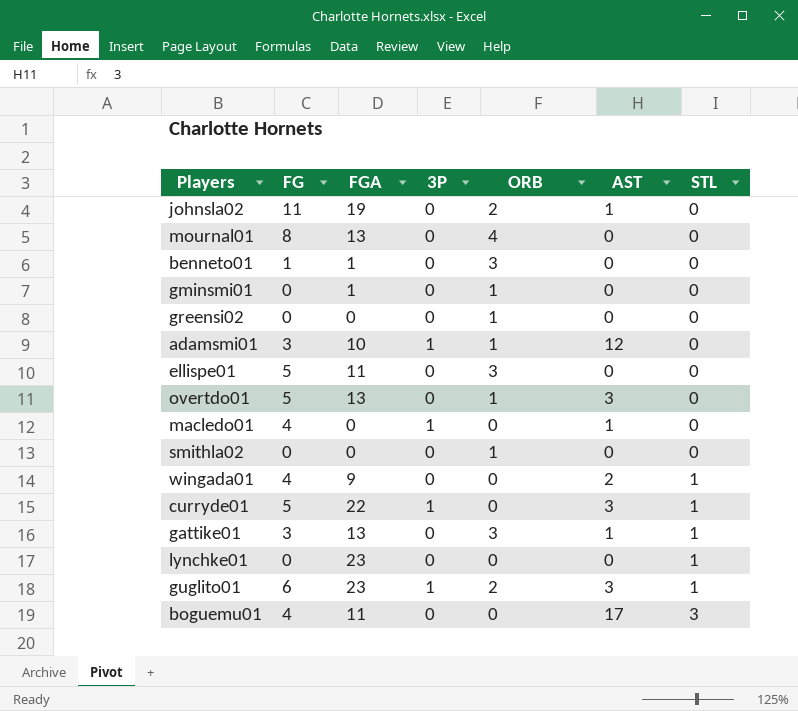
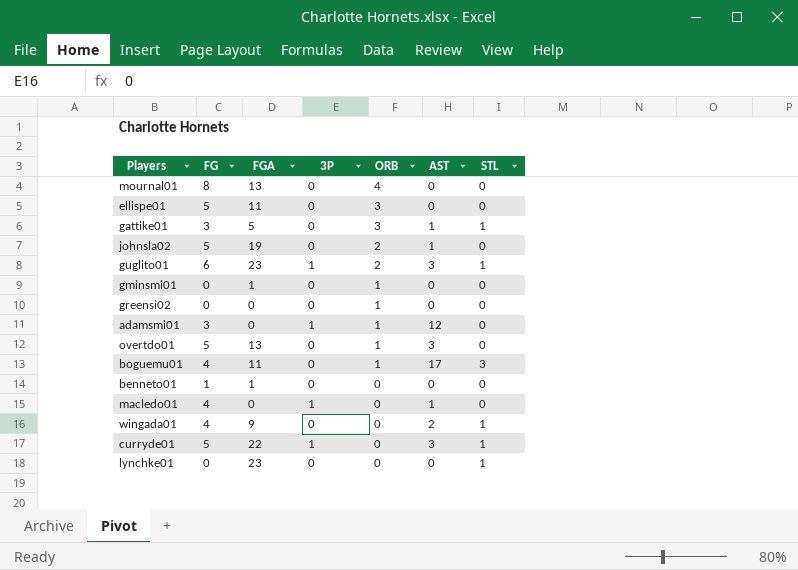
row order: STL ascending -> ORB descending
row smithla02: 0 | 0 | 0 | 1 | 0 | 0 -> none
gattike01 | FGA: 13 -> 5
johnsla02 | FG: 11 -> 5
adamsmi01 | FGA: 10 -> 0
boguemu01 | ORB: 0 -> 1
benneto01 | ORB: 3 -> 0

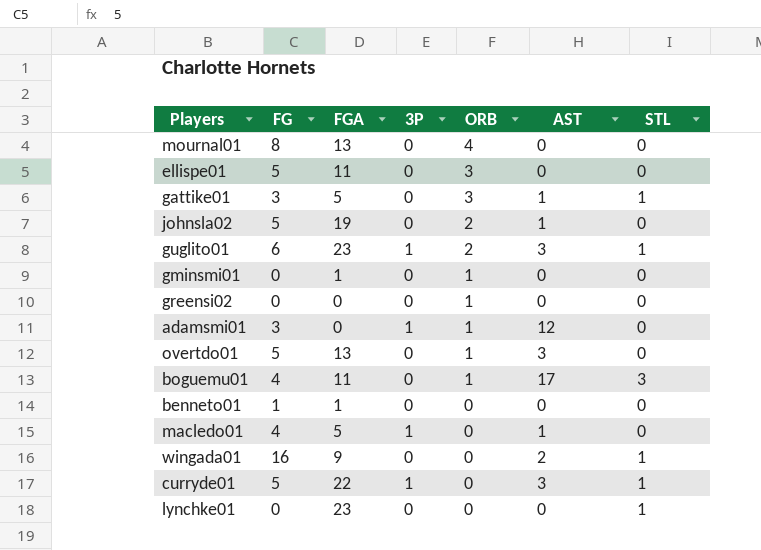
macledo01 | FGA: 0 -> 5
wingada01 | FG: 4 -> 16

